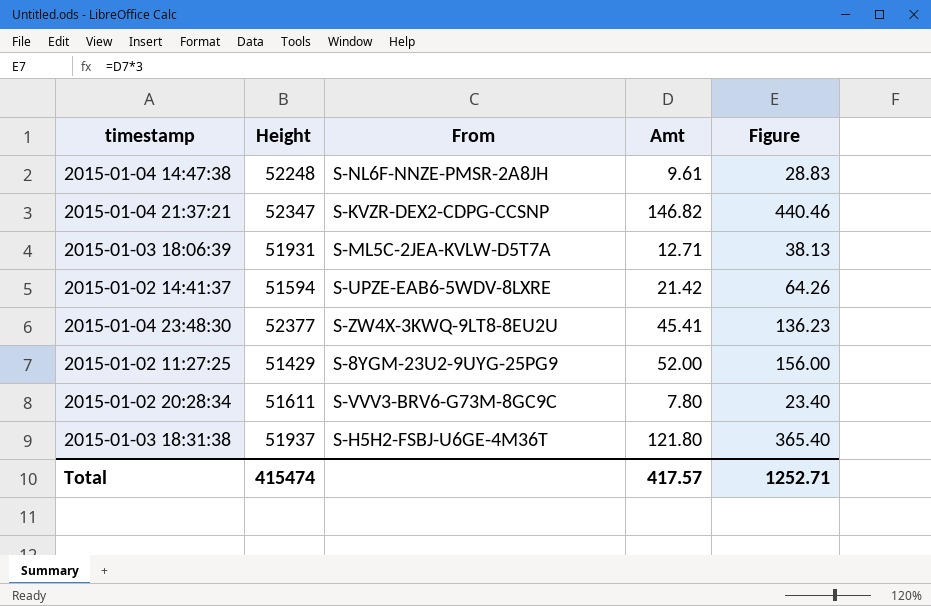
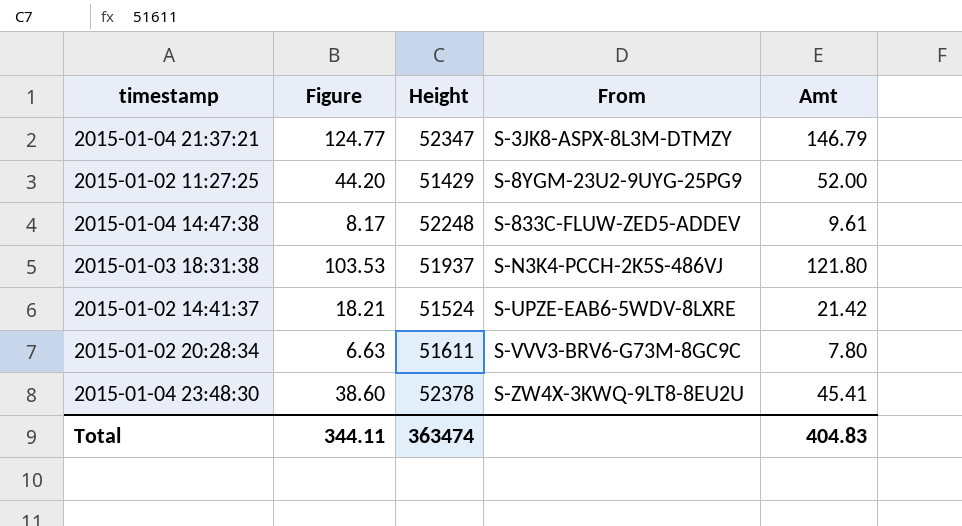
row order: none -> From ascending
column Figure | formula: [Amt] * 3 -> [Amt] * 0.85
column Figure | position: 5 -> 2
row 2015-01-03 18:06:39: 51931 | S-ML5C-2JEA-KVLW-D5T7A | 12.71 | 38.13 -> none
2015-01-04 21:37:21 | From: S-KVZR-DEX2-CDPG-CCSNP -> S-3JK8-ASPX-8L3M-DTMZY
2015-01-04 21:37:21 | Amt: 146.82 -> 146.79
2015-01-04 14:47:38 | From: S-NL6F-NNZE-PMSR-2A8JH -> S-833C-FLUW-ZED5-ADDEV
2015-01-03 18:31:38 | From: S-H5H2-FSBJ-U6GE-4M36T -> S-N3K4-PCCH-2K5S-486VJ
2015-01-02 14:41:37 | Height: 51594 -> 51524
2015-01-04 23:48:30 | Height: 52377 -> 52378
Total | Figure: 1252.71 -> 344.11
Total | Height: 415474 -> 363474
Total | Amt: 417.57 -> 404.83

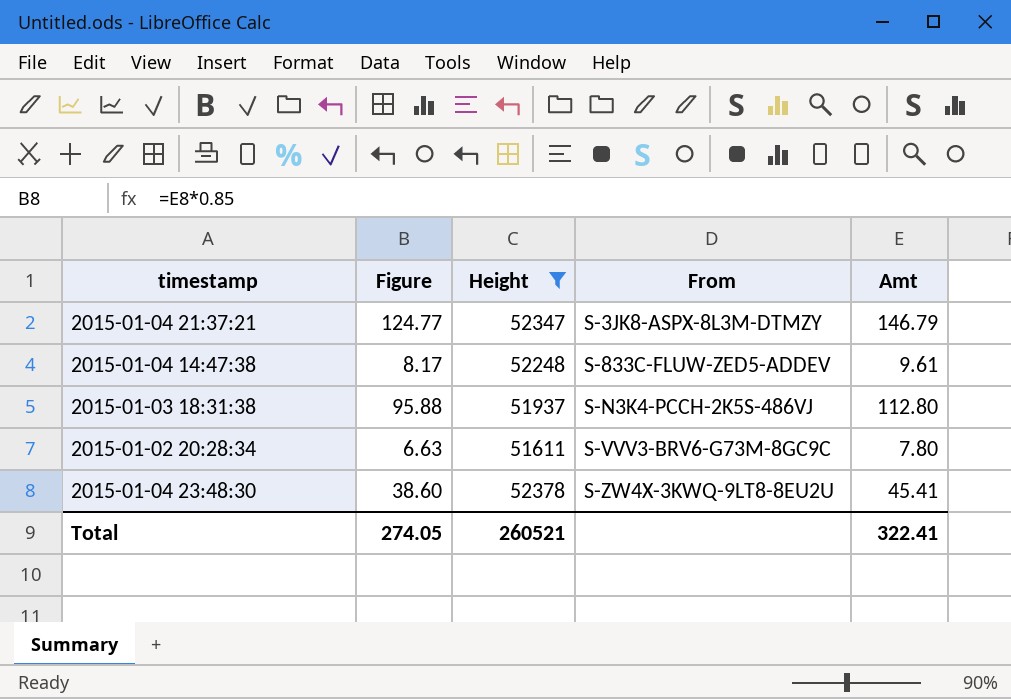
filter: none -> Height >= 51611
2015-01-03 18:31:38 | Figure: 103.53 -> 95.88
2015-01-03 18:31:38 | Amt: 121.80 -> 112.80
Total | Figure: 344.11 -> 274.05
Total | Height: 363474 -> 260521
Total | Amt: 404.83 -> 322.41

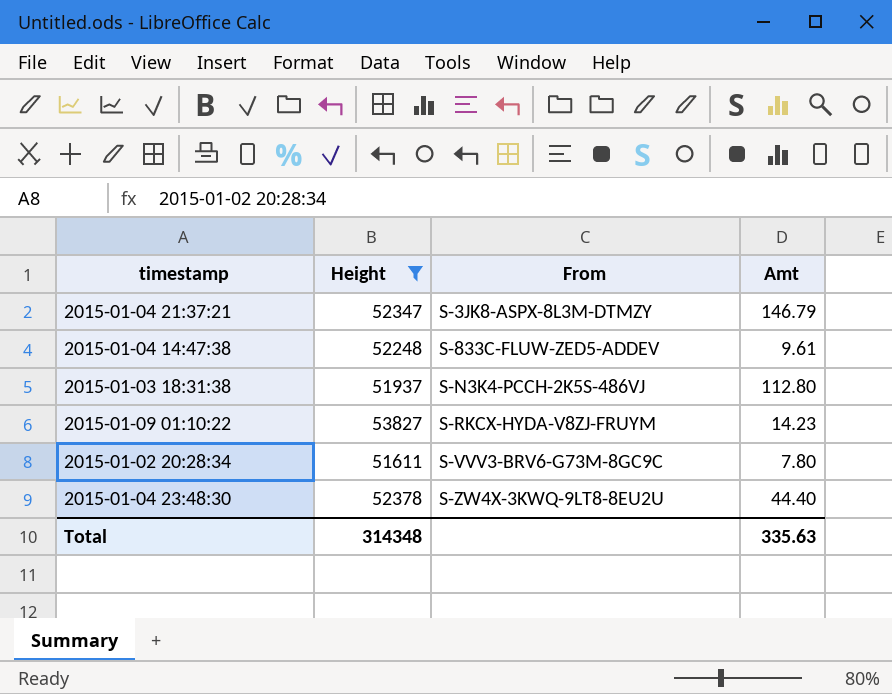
column Figure | formula: [Amt] * 0.85 -> none
row 2015-01-09 01:10:22: none -> 53827 | S-RKCX-HYDA-V8ZJ-FRUYM | 14.23
2015-01-04 23:48:30 | Amt: 45.41 -> 44.40
Total | Height: 260521 -> 314348
Total | Amt: 322.41 -> 335.63

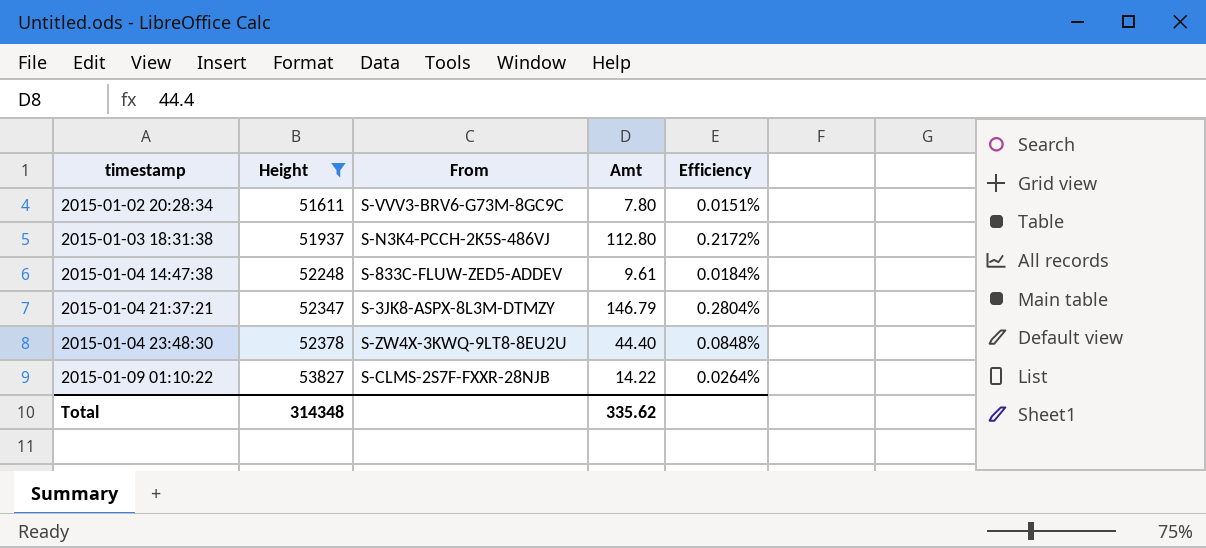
row order: From ascending -> timestamp ascending
column Efficiency | formula: none -> [Amt] / [Height]
2015-01-09 01:10:22 | From: S-RKCX-HYDA-V8ZJ-FRUYM -> S-CLMS-2S7F-FXXR-28NJB
2015-01-09 01:10:22 | Amt: 14.23 -> 14.22
Total | Amt: 335.63 -> 335.62

